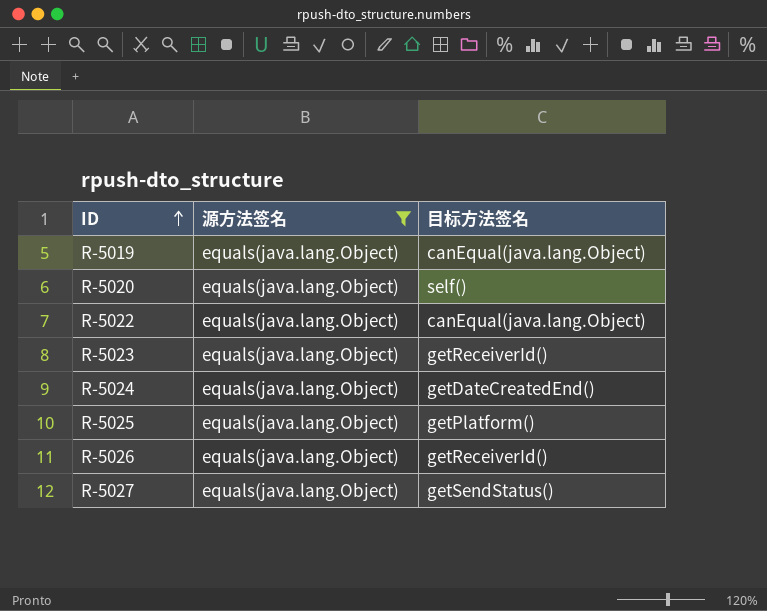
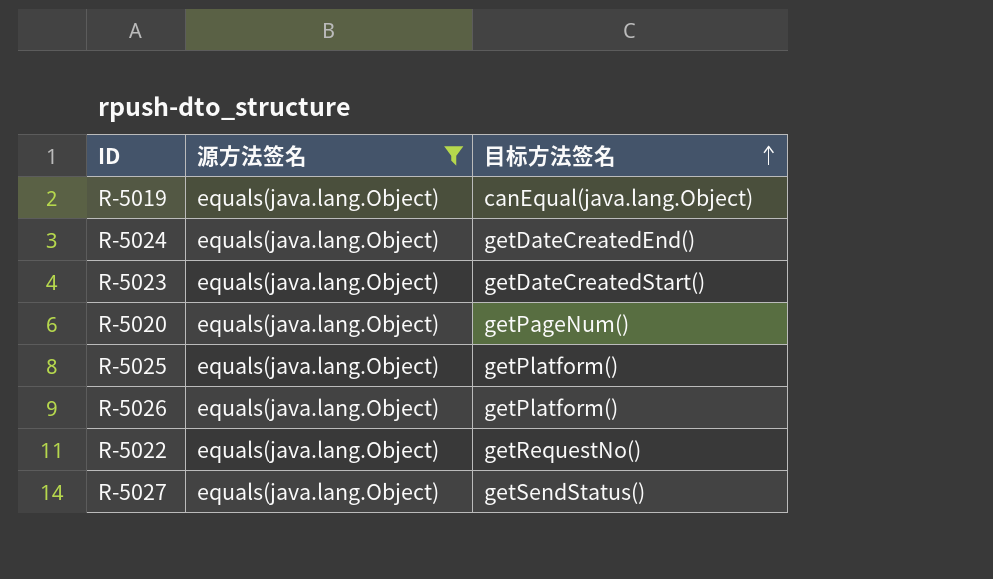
row order: ID ascending -> 目标方法签名 ascending
R-5023 | 目标方法签名: getReceiverId() -> getDateCreatedStart()
R-5020 | 目标方法签名: self() -> getPageNum()
R-5026 | 目标方法签名: getReceiverId() -> getPlatform()
R-5022 | 目标方法签名: canEqual(java.lang.Object) -> getRequestNo()

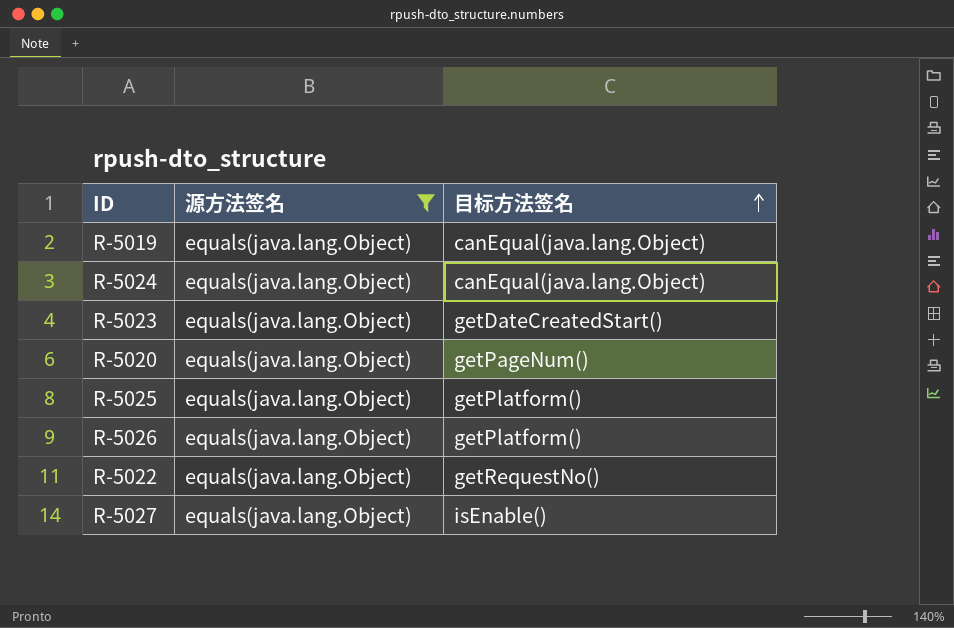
R-5024 | 目标方法签名: getDateCreatedEnd() -> canEqual(java.lang.Object)
R-5027 | 目标方法签名: getSendStatus() -> isEnable()

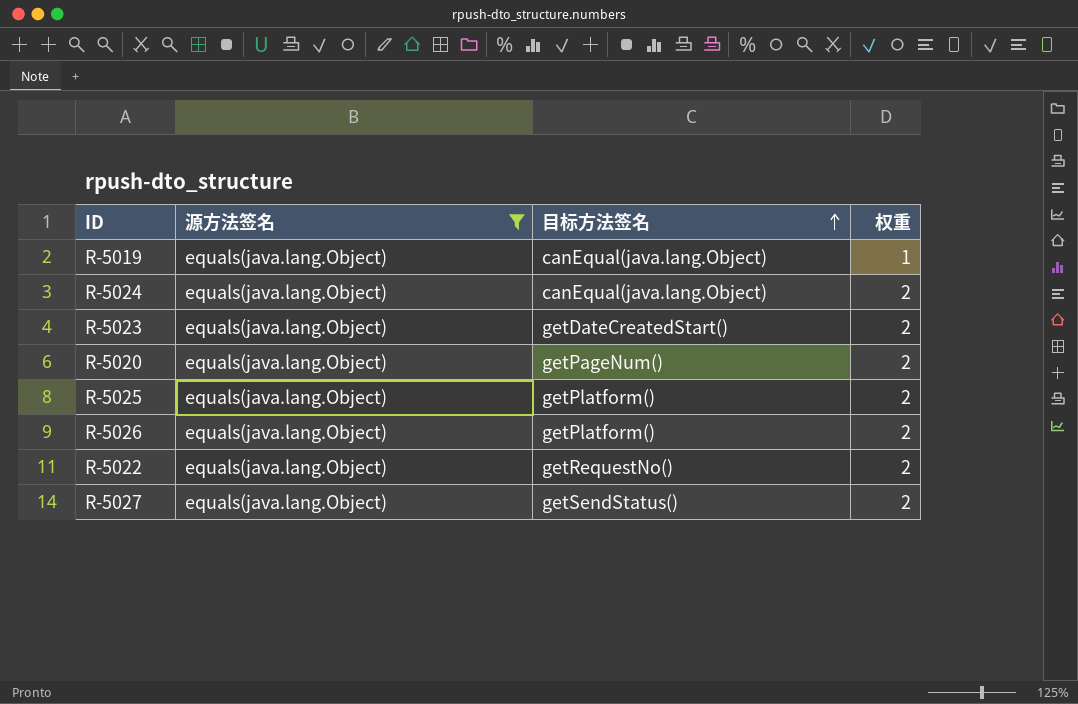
column 权重 | position: none -> 4
R-5027 | 目标方法签名: isEnable() -> getSendStatus()

